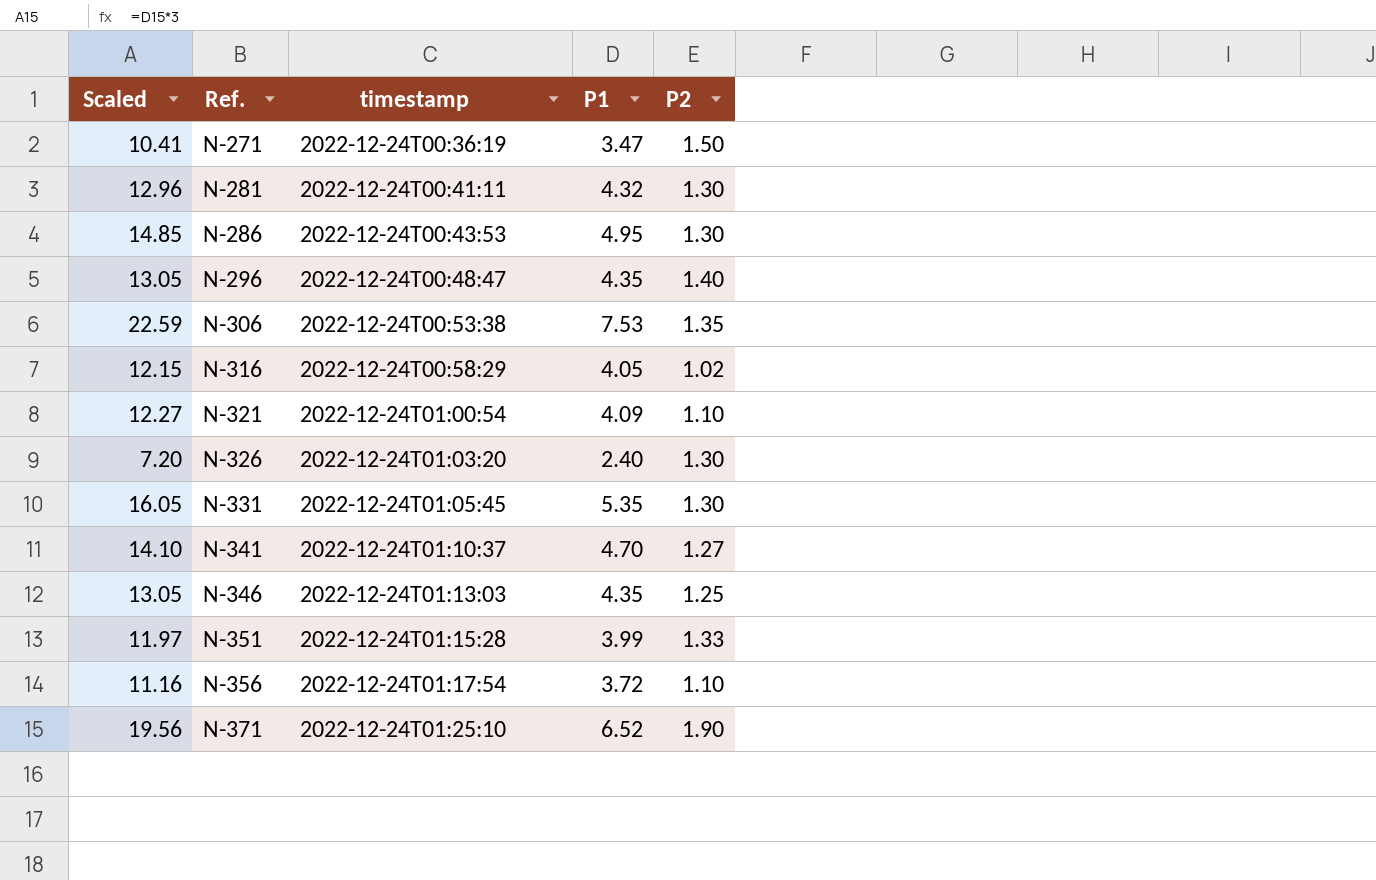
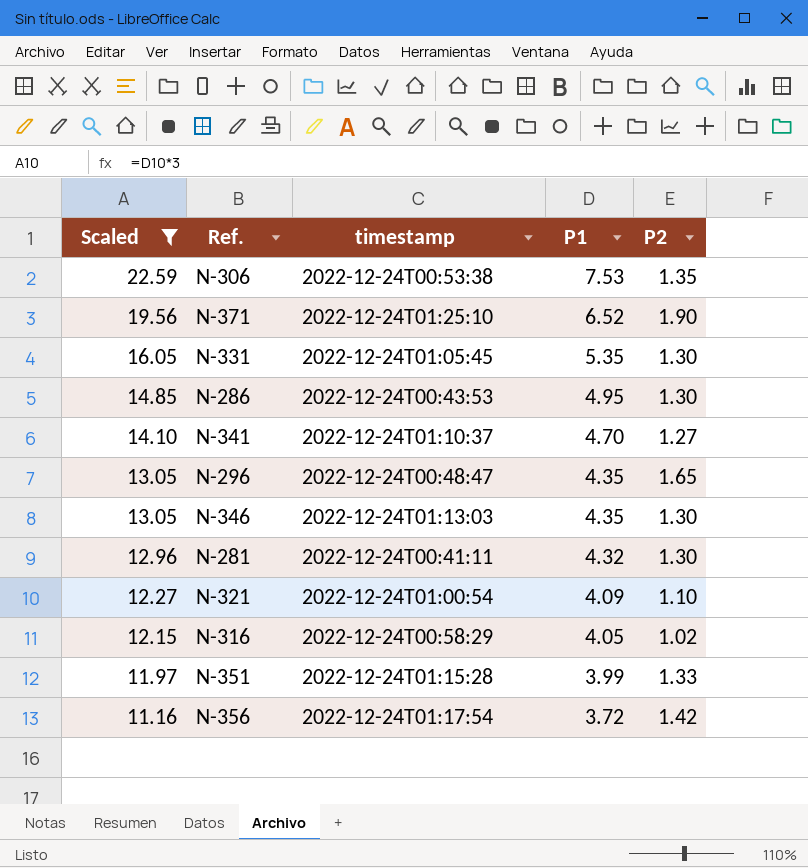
filter: none -> Scaled >= 11.16
row order: Ref. ascending -> Scaled descending
N-296 | P2: 1.40 -> 1.65
N-346 | P2: 1.25 -> 1.30
N-356 | P2: 1.10 -> 1.42

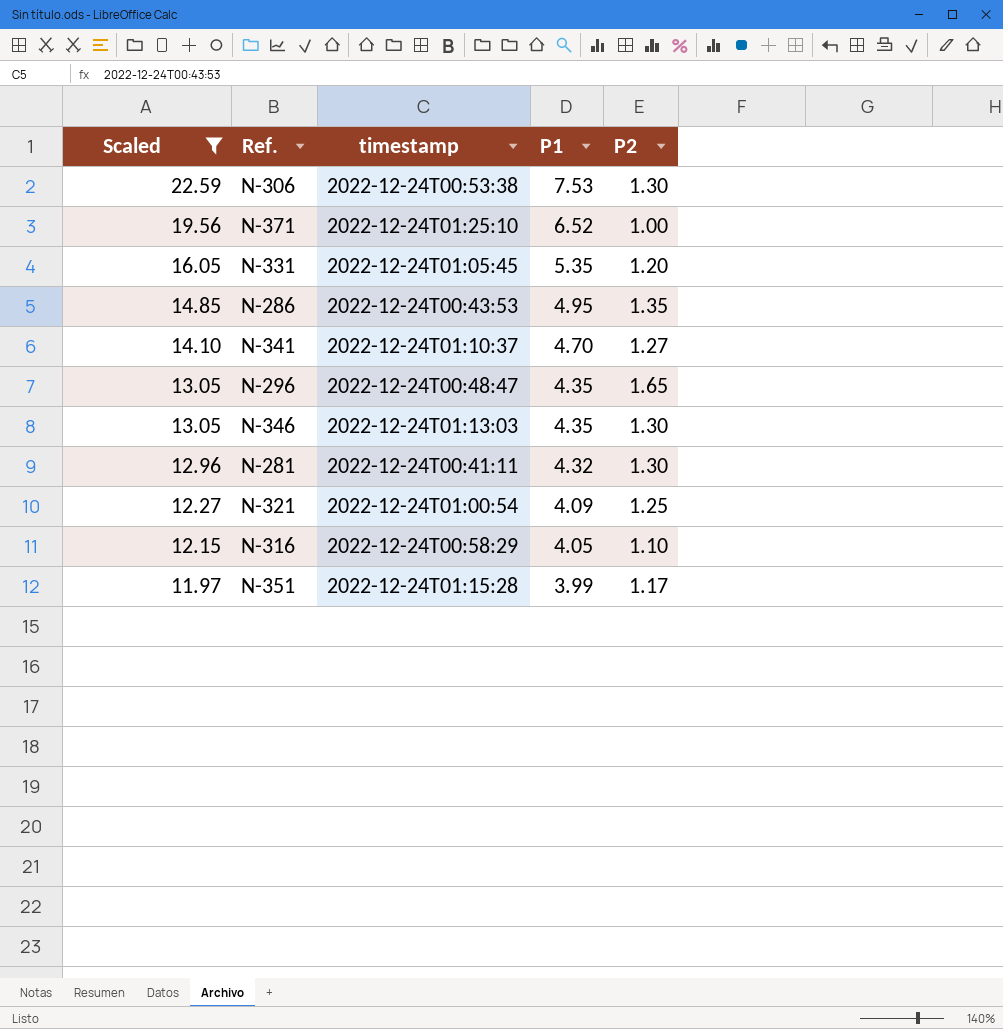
row N-356: 11.16 | 2022-12-24T01:17:54 | 3.72 | 1.42 -> none
N-306 | P2: 1.35 -> 1.30
N-371 | P2: 1.90 -> 1.00
N-331 | P2: 1.30 -> 1.20
N-286 | P2: 1.30 -> 1.35
N-321 | P2: 1.10 -> 1.25
N-316 | P2: 1.02 -> 1.10
N-351 | P2: 1.33 -> 1.17

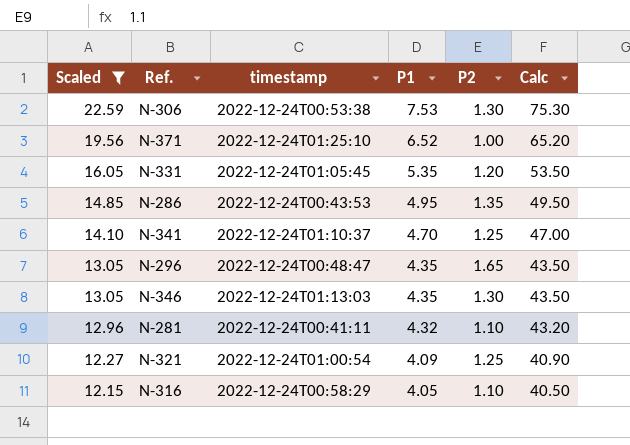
column Calc | formula: none -> [P1] * 10
row N-351: 11.97 | 2022-12-24T01:15:28 | 3.99 | 1.17 -> none
N-341 | P2: 1.27 -> 1.25
N-281 | P2: 1.30 -> 1.10

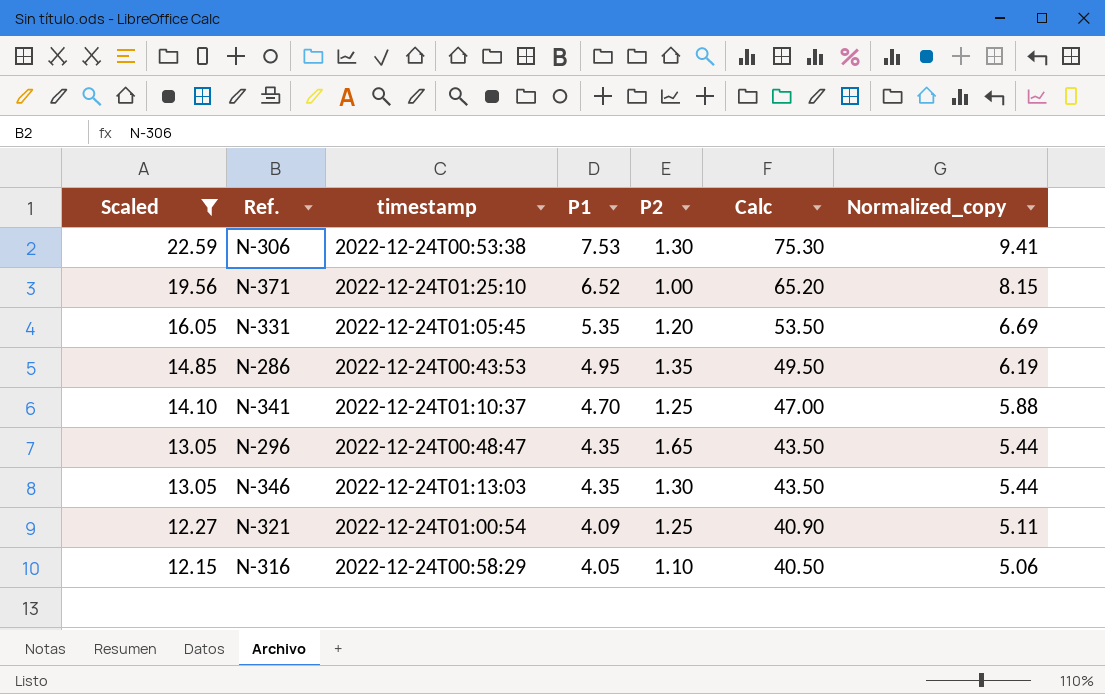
column Normalized_copy | formula: none -> [P1] * 1.25
row N-281: 12.96 | 2022-12-24T00:41:11 | 4.32 | 1.10 | 43.20 -> none

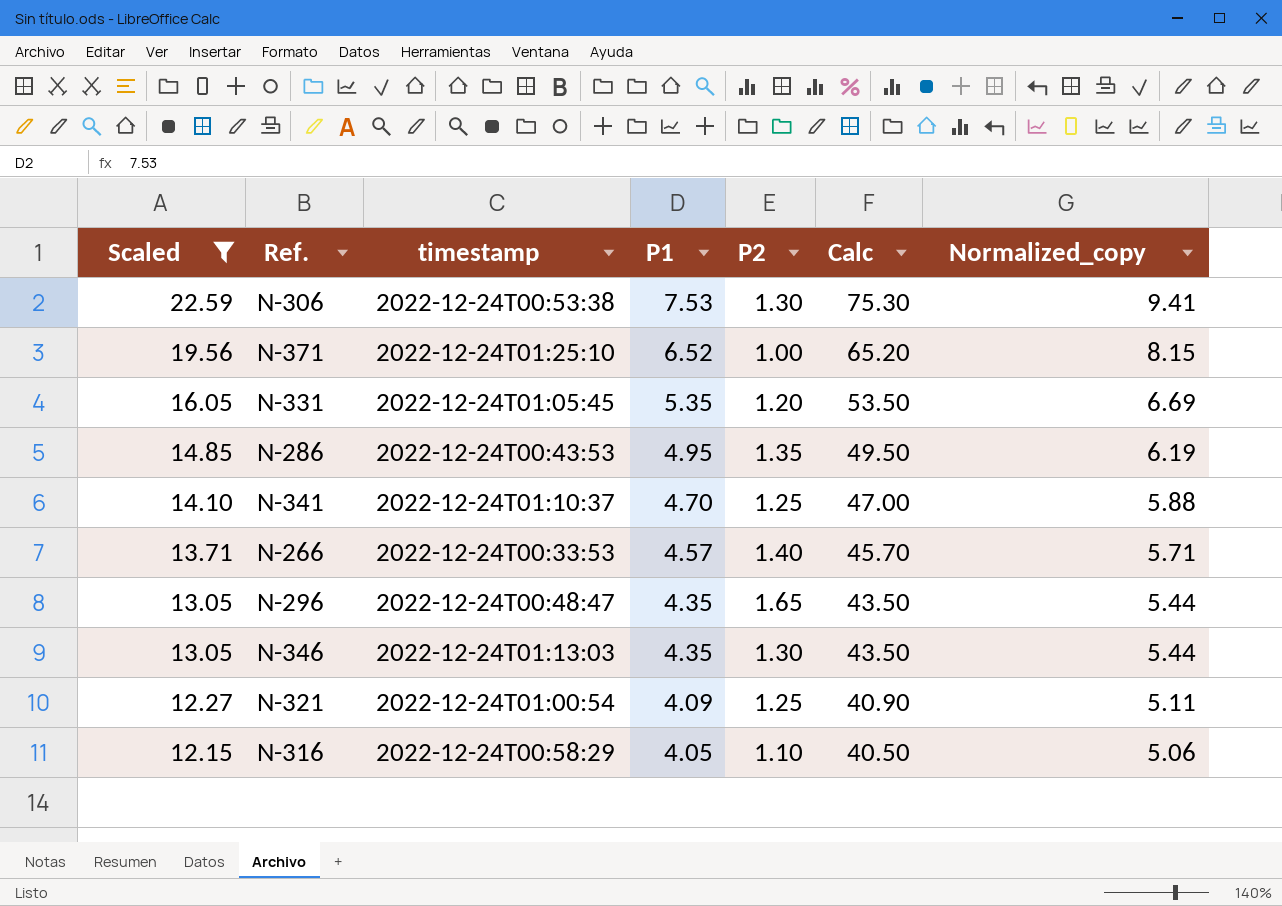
row N-266: none -> 13.71 | 2022-12-24T00:33:53 | 4.57 | 1.40 | 45.70 | 5.71

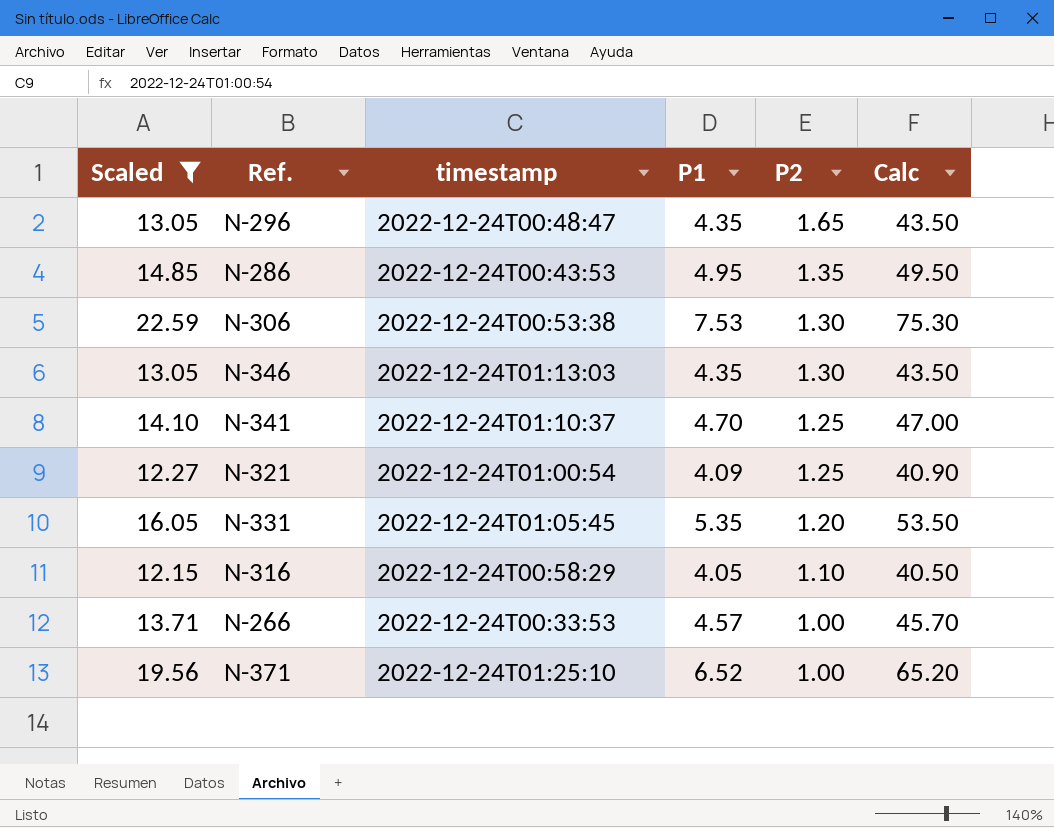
row order: Scaled descending -> P2 descending
column Normalized_copy | formula: [P1] * 1.25 -> none
N-266 | P2: 1.40 -> 1.00

